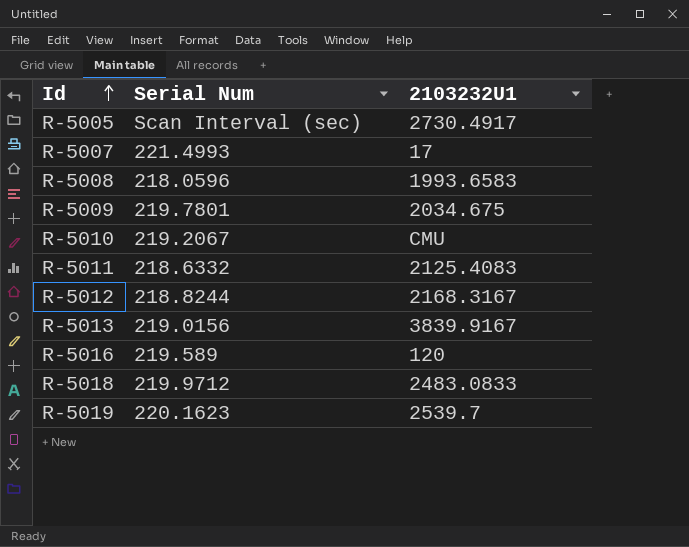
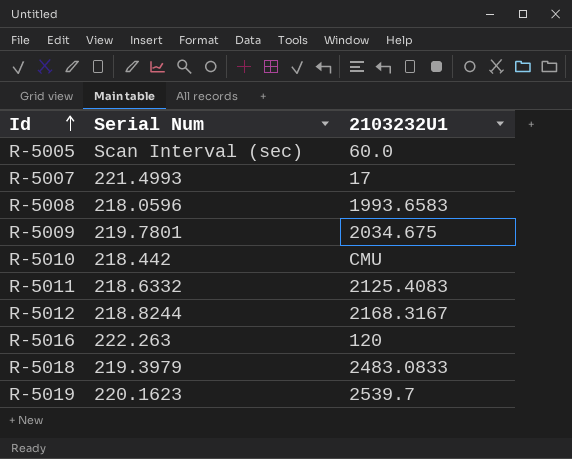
row R-5013: 219.0156 | 3839.9167 -> none
R-5005 | 2103232U1: 2730.4917 -> 60.0
R-5010 | Serial Num: 219.2067 -> 218.442
R-5016 | Serial Num: 219.589 -> 222.263
R-5018 | Serial Num: 219.9712 -> 219.3979

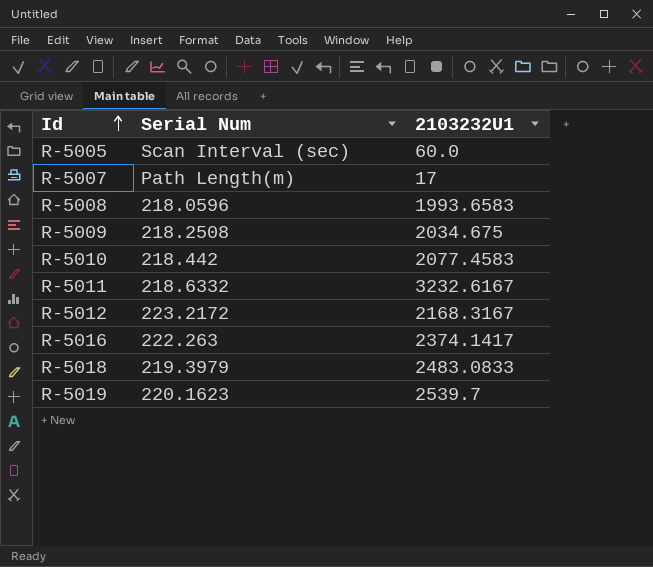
R-5007 | Serial Num: 221.4993 -> Path Length(m)
R-5009 | Serial Num: 219.7801 -> 218.2508
R-5010 | 2103232U1: CMU -> 2077.4583
R-5011 | 2103232U1: 2125.4083 -> 3232.6167
R-5012 | Serial Num: 218.8244 -> 223.2172
R-5016 | 2103232U1: 120 -> 2374.1417

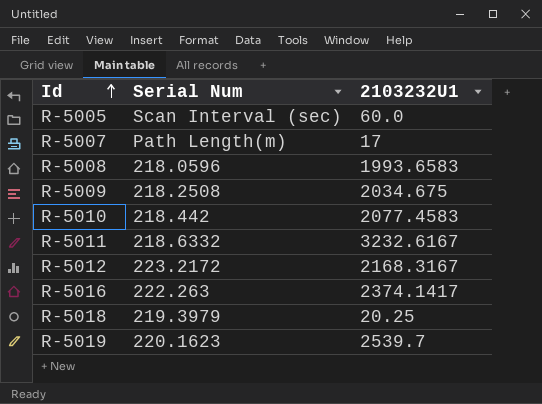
R-5018 | 2103232U1: 2483.0833 -> 20.25

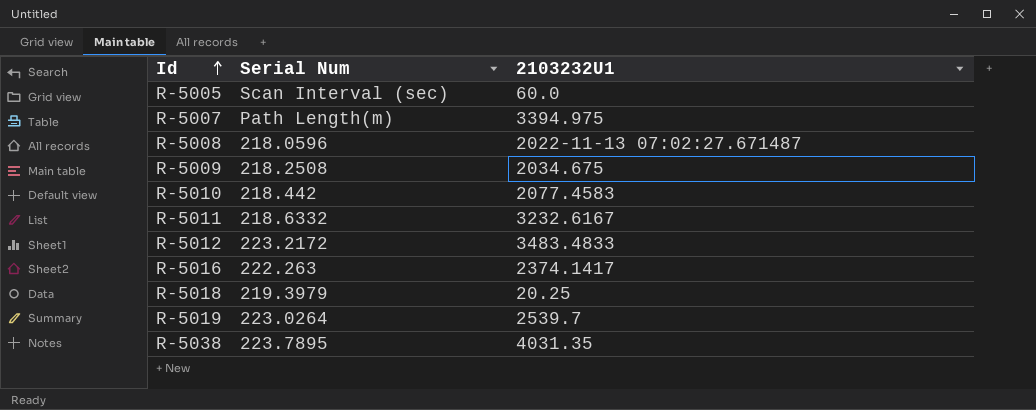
R-5007 | 2103232U1: 17 -> 3394.975
R-5008 | 2103232U1: 1993.6583 -> 2022-11-13 07:02:27.671487
R-5012 | 2103232U1: 2168.3167 -> 3483.4833
R-5019 | Serial Num: 220.1623 -> 223.0264
row R-5038: none -> 223.7895 | 4031.35

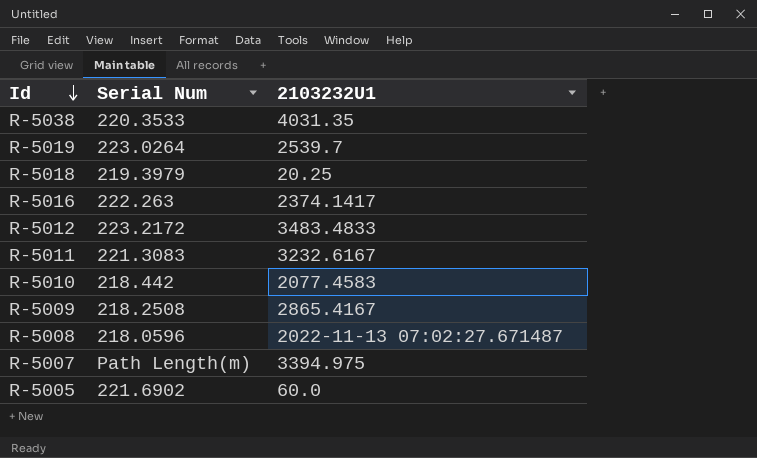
row order: Id ascending -> Id descending
R-5038 | Serial Num: 223.7895 -> 220.3533
R-5011 | Serial Num: 218.6332 -> 221.3083
R-5009 | 2103232U1: 2034.675 -> 2865.4167
R-5005 | Serial Num: Scan Interval (sec) -> 221.6902

